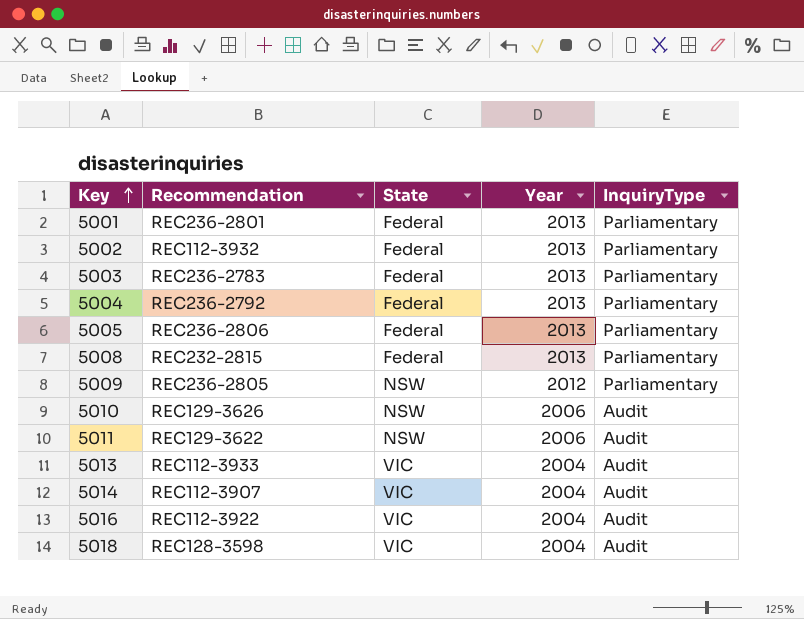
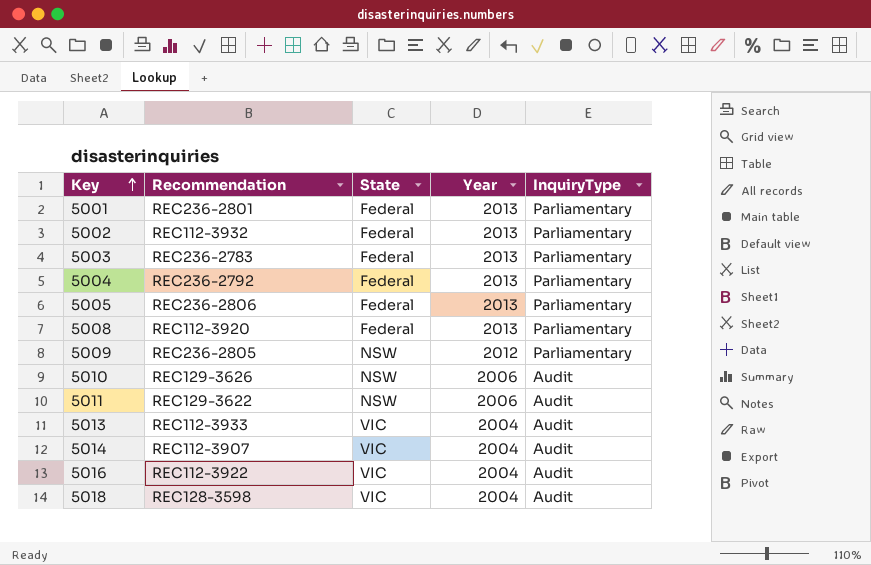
5008 | Recommendation: REC232-2815 -> REC112-3920

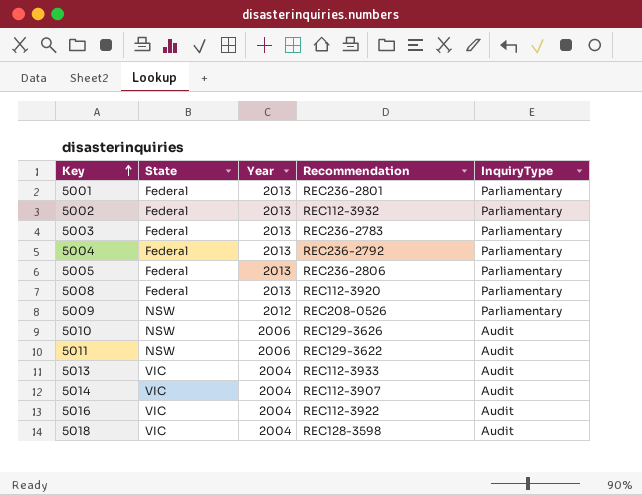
column Recommendation | position: 2 -> 4
5009 | Recommendation: REC236-2805 -> REC208-0526

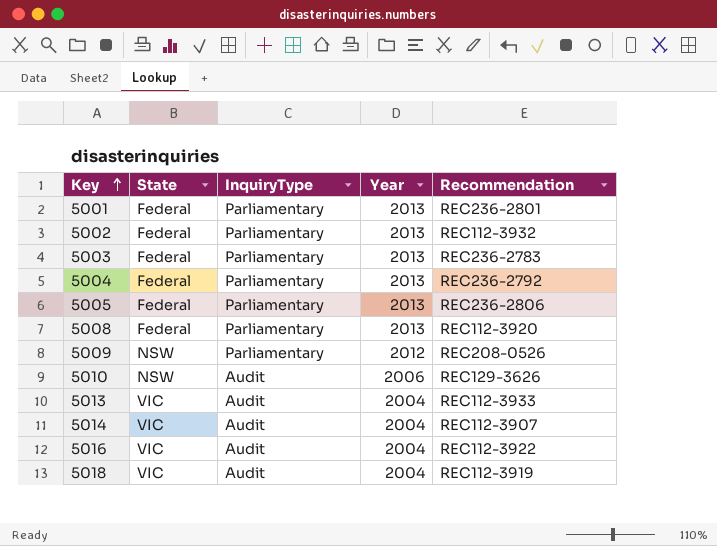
column InquiryType | position: 5 -> 3
row 5011: NSW | 2006 | REC129-3622 | Audit -> none
5018 | Recommendation: REC128-3598 -> REC112-3919

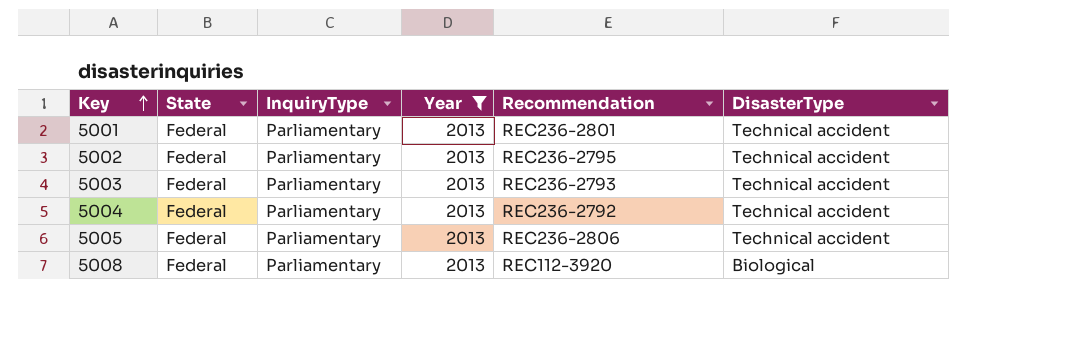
filter: none -> Year = 2013
column DisasterType | position: none -> 6
5002 | Recommendation: REC112-3932 -> REC236-2795
5003 | Recommendation: REC236-2783 -> REC236-2793

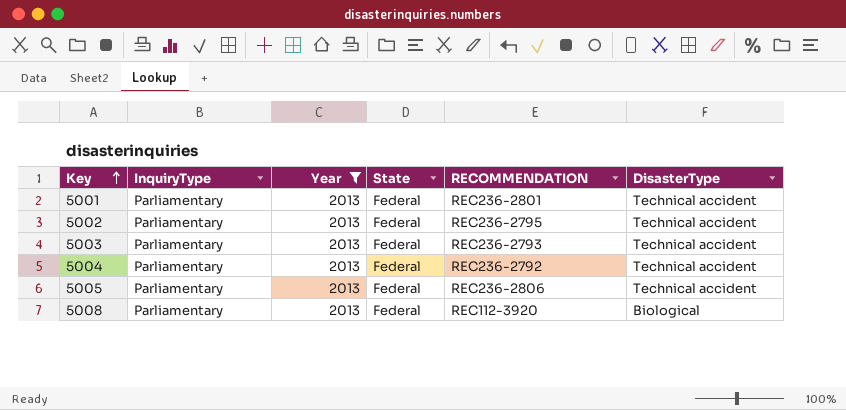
column State | position: 2 -> 4
column name: Recommendation -> RECOMMENDATION

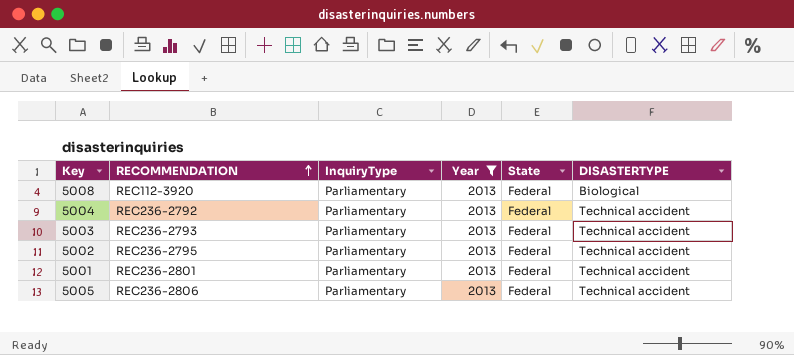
row order: Key ascending -> RECOMMENDATION ascending
column RECOMMENDATION | position: 5 -> 2
column name: DisasterType -> DISASTERTYPE

